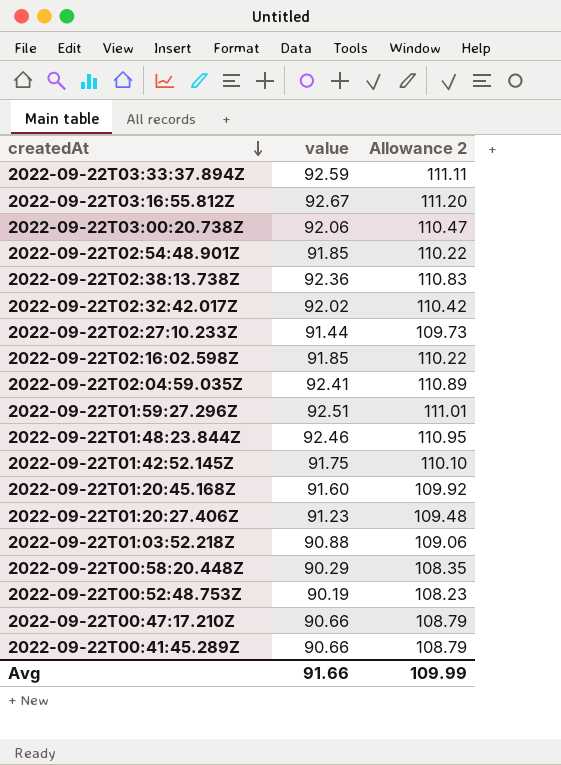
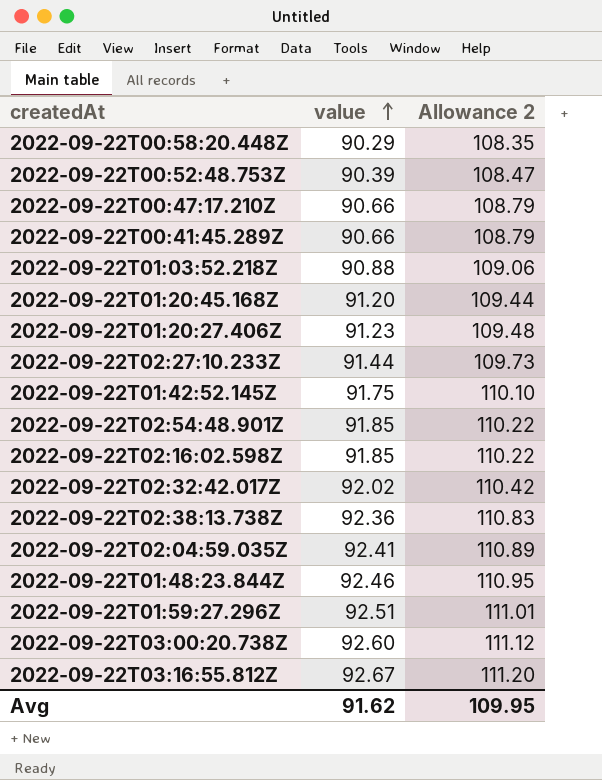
row order: createdAt descending -> value ascending
row 2022-09-22T03:33:37.894Z: 92.59 | 111.11 -> none
2022-09-22T00:52:48.753Z | value: 90.19 -> 90.39
2022-09-22T00:52:48.753Z | Allowance 2: 108.23 -> 108.47
2022-09-22T01:20:45.168Z | value: 91.60 -> 91.20
2022-09-22T01:20:45.168Z | Allowance 2: 109.92 -> 109.44
2022-09-22T03:00:20.738Z | value: 92.06 -> 92.60
2022-09-22T03:00:20.738Z | Allowance 2: 110.47 -> 111.12
Avg | value: 91.66 -> 91.62
Avg | Allowance 2: 109.99 -> 109.95

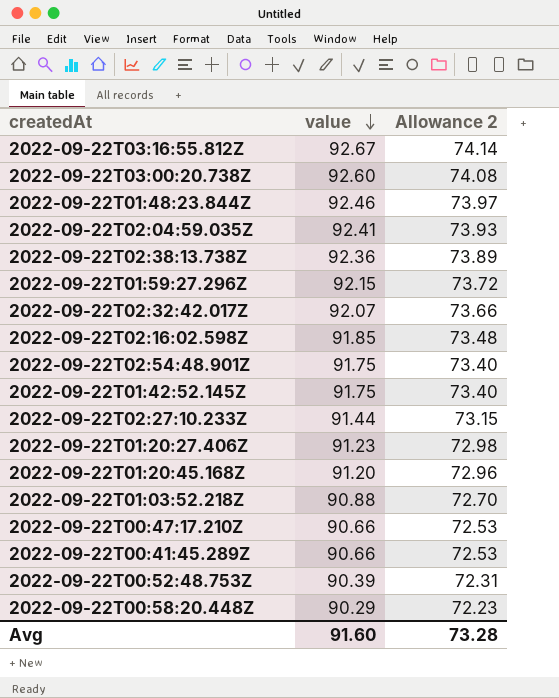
row order: value ascending -> value descending
column Allowance 2 | formula: [value] * 1.2 -> [value] * 0.8
2022-09-22T01:59:27.296Z | value: 92.51 -> 92.15
2022-09-22T02:32:42.017Z | value: 92.02 -> 92.07
2022-09-22T02:54:48.901Z | value: 91.85 -> 91.75
Avg | value: 91.62 -> 91.60
Avg | Allowance 2: 109.95 -> 73.28

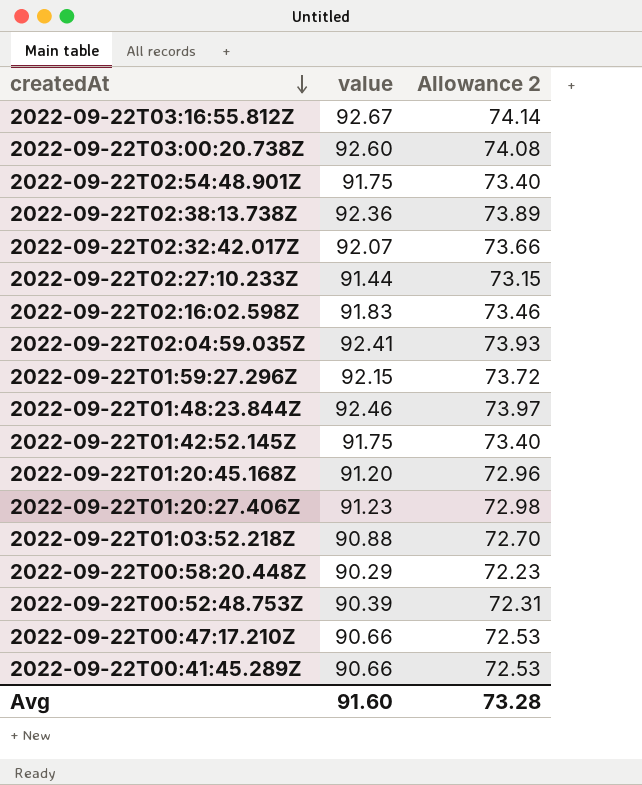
row order: value descending -> createdAt descending
2022-09-22T02:16:02.598Z | value: 91.85 -> 91.83
2022-09-22T02:16:02.598Z | Allowance 2: 73.48 -> 73.46

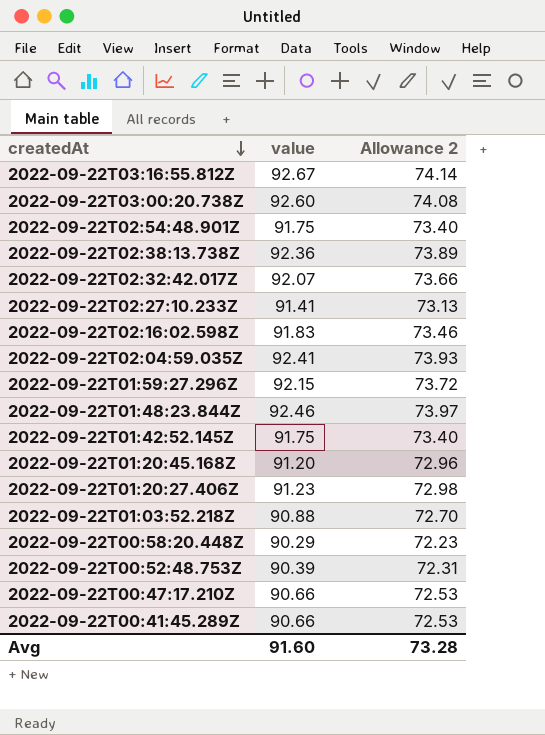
2022-09-22T02:27:10.233Z | value: 91.44 -> 91.41
2022-09-22T02:27:10.233Z | Allowance 2: 73.15 -> 73.13

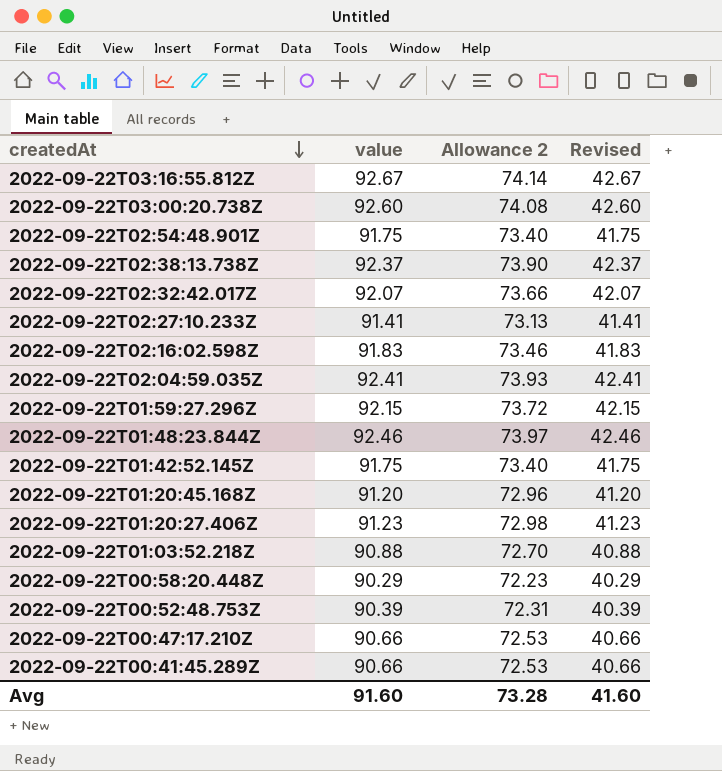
column Revised | formula: none -> [value] - 50
2022-09-22T02:38:13.738Z | value: 92.36 -> 92.37
2022-09-22T02:38:13.738Z | Allowance 2: 73.89 -> 73.90

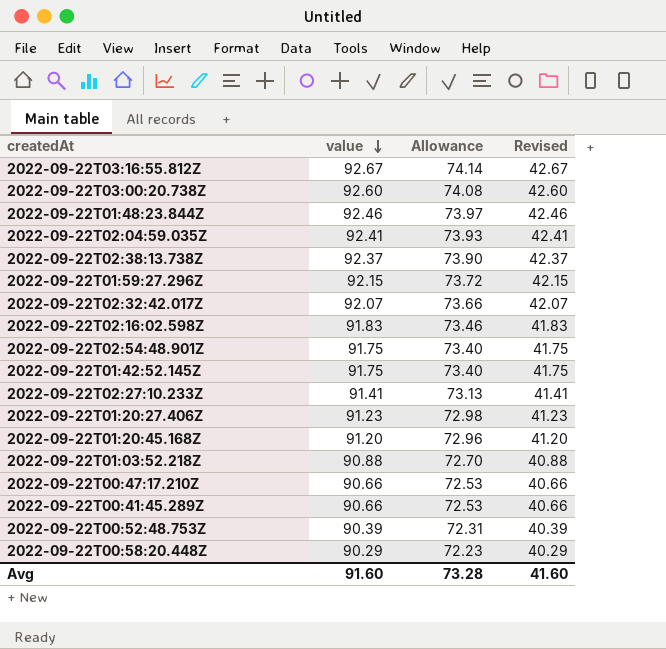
row order: createdAt descending -> value descending
column name: Allowance 2 -> Allowance

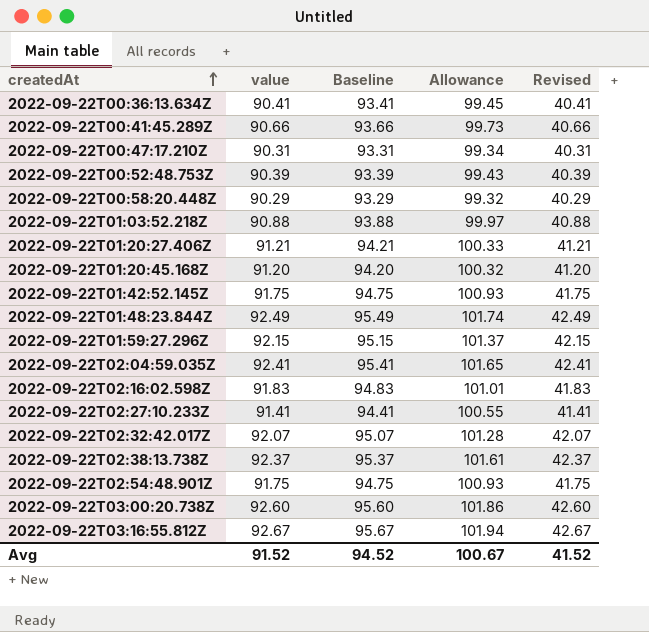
row order: value descending -> createdAt ascending
column Baseline | formula: none -> [value] + 3
column Allowance | formula: [value] * 0.8 -> [value] * 1.1
row 2022-09-22T00:36:13.634Z: none -> 90.41 | 93.41 | 99.45 | 40.41
2022-09-22T00:47:17.210Z | value: 90.66 -> 90.31
2022-09-22T00:47:17.210Z | Revised: 40.66 -> 40.31
2022-09-22T01:20:27.406Z | value: 91.23 -> 91.21
2022-09-22T01:20:27.406Z | Revised: 41.23 -> 41.21
2022-09-22T01:48:23.844Z | value: 92.46 -> 92.49
2022-09-22T01:48:23.844Z | Revised: 42.46 -> 42.49
Avg | value: 91.60 -> 91.52
Avg | Allowance: 73.28 -> 100.67
Avg | Revised: 41.60 -> 41.52

